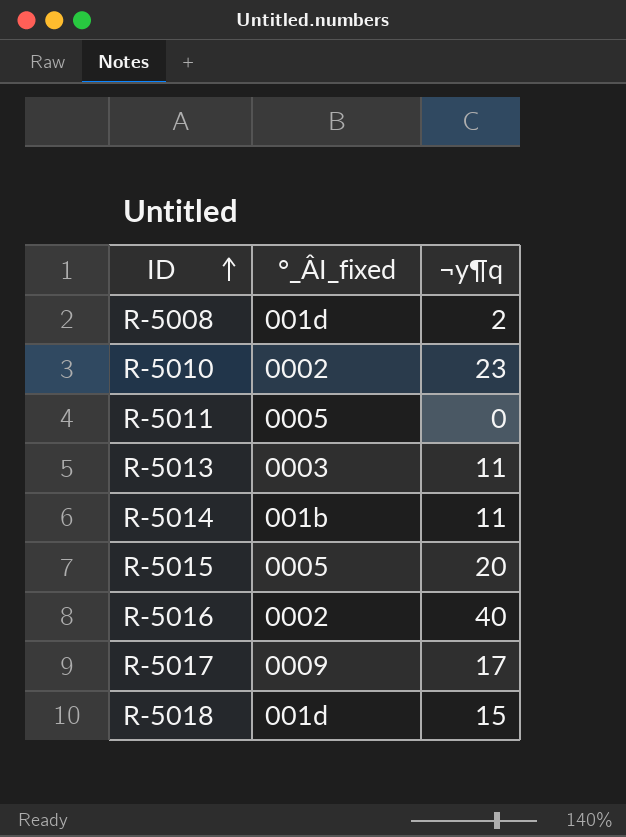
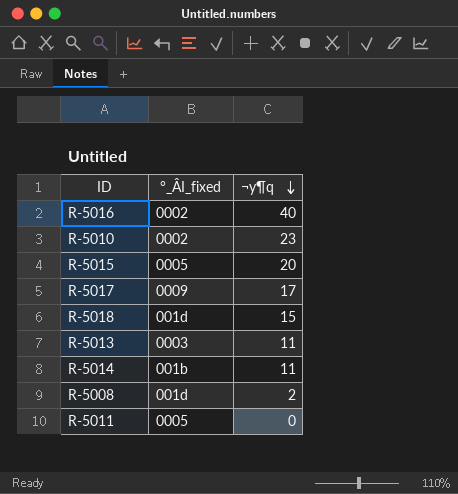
row order: ID ascending -> ¬y¶q descending

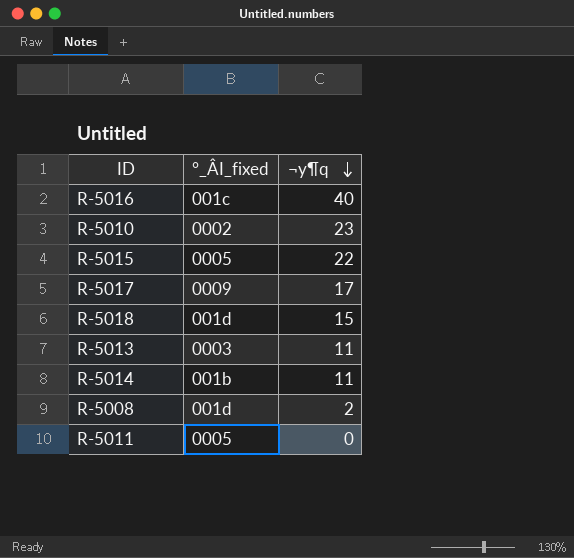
R-5016 | °_ÂI_fixed: 0002 -> 001c
R-5015 | ¬y¶q: 20 -> 22

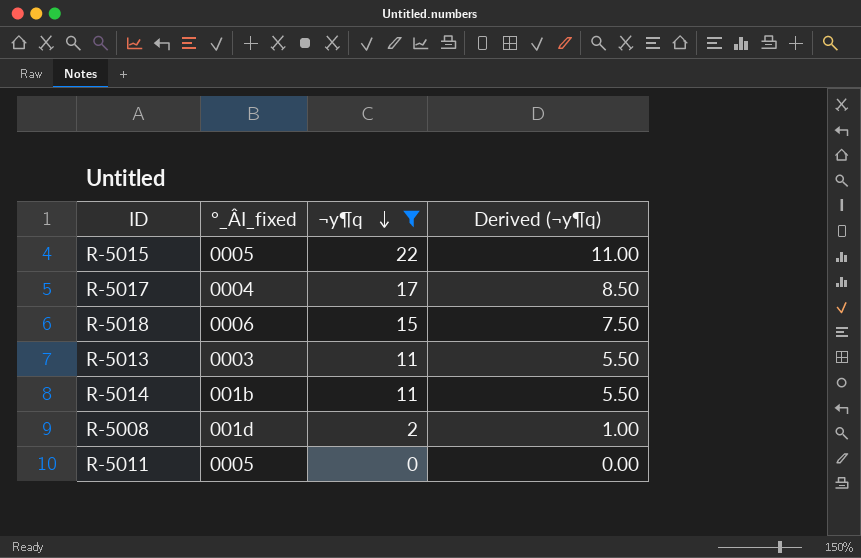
filter: none -> ¬y¶q <= 22
column Derived (¬y¶q) | formula: none -> [¬y¶q] * 0.5
R-5017 | °_ÂI_fixed: 0009 -> 0004
R-5018 | °_ÂI_fixed: 001d -> 0006

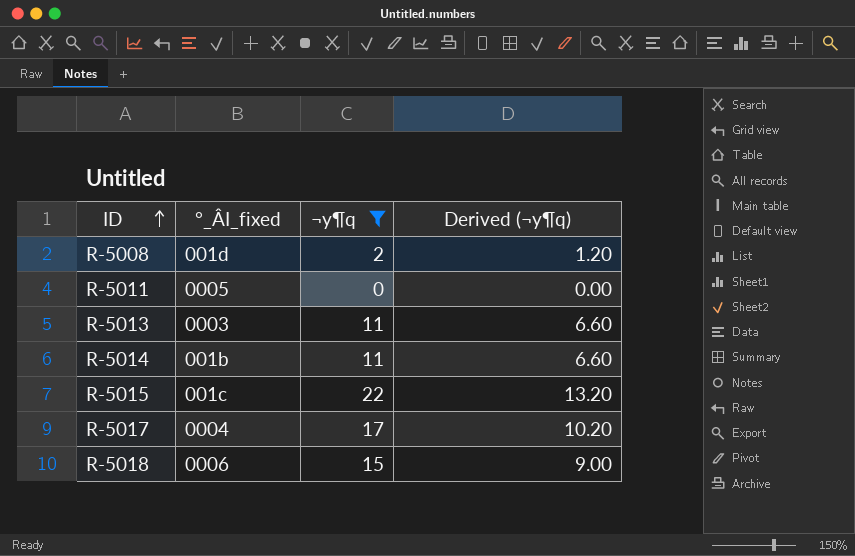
row order: ¬y¶q descending -> ID ascending
column Derived (¬y¶q) | formula: [¬y¶q] * 0.5 -> [¬y¶q] * 0.6
R-5015 | °_ÂI_fixed: 0005 -> 001c

